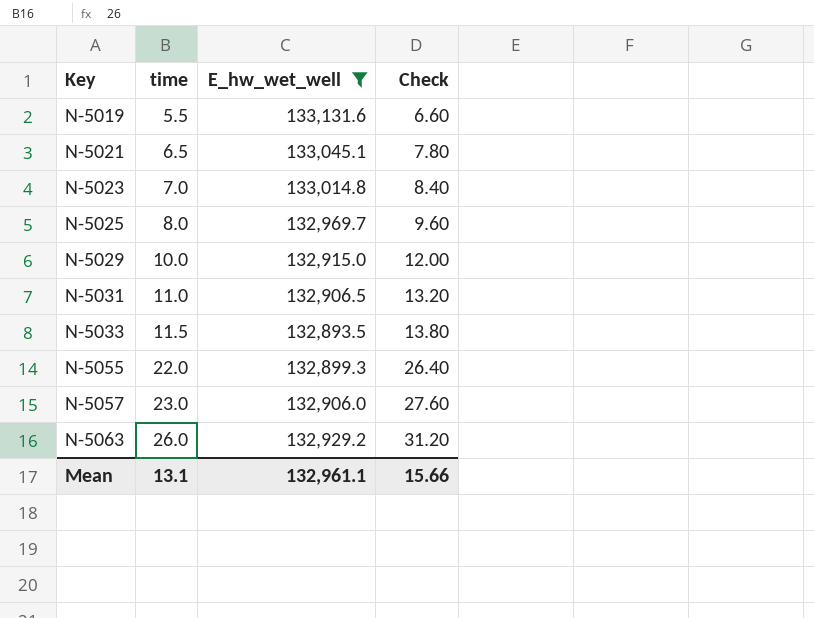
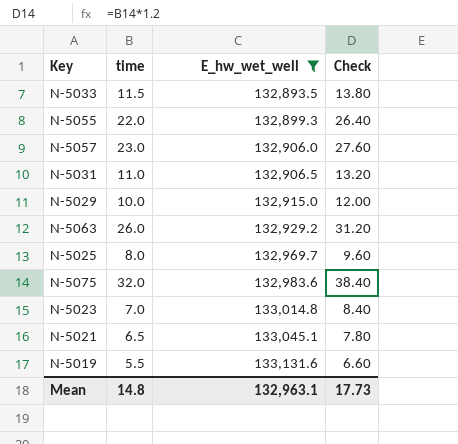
row order: Key ascending -> E_hw_wet_well ascending
row N-5075: none -> 32.0 | 132,983.6 | 38.40
Mean | time: 13.1 -> 14.8
Mean | E_hw_wet_well: 132,961.1 -> 132,963.1
Mean | Check: 15.66 -> 17.73

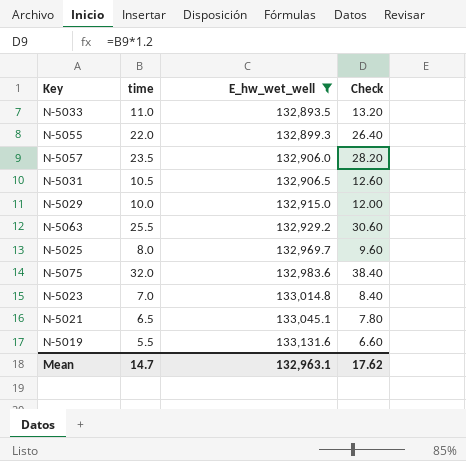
N-5033 | time: 11.5 -> 11.0
N-5033 | Check: 13.80 -> 13.20
N-5057 | time: 23.0 -> 23.5
N-5057 | Check: 27.60 -> 28.20
N-5031 | time: 11.0 -> 10.5
N-5031 | Check: 13.20 -> 12.60
N-5063 | time: 26.0 -> 25.5
N-5063 | Check: 31.20 -> 30.60
Mean | time: 14.8 -> 14.7
Mean | Check: 17.73 -> 17.62

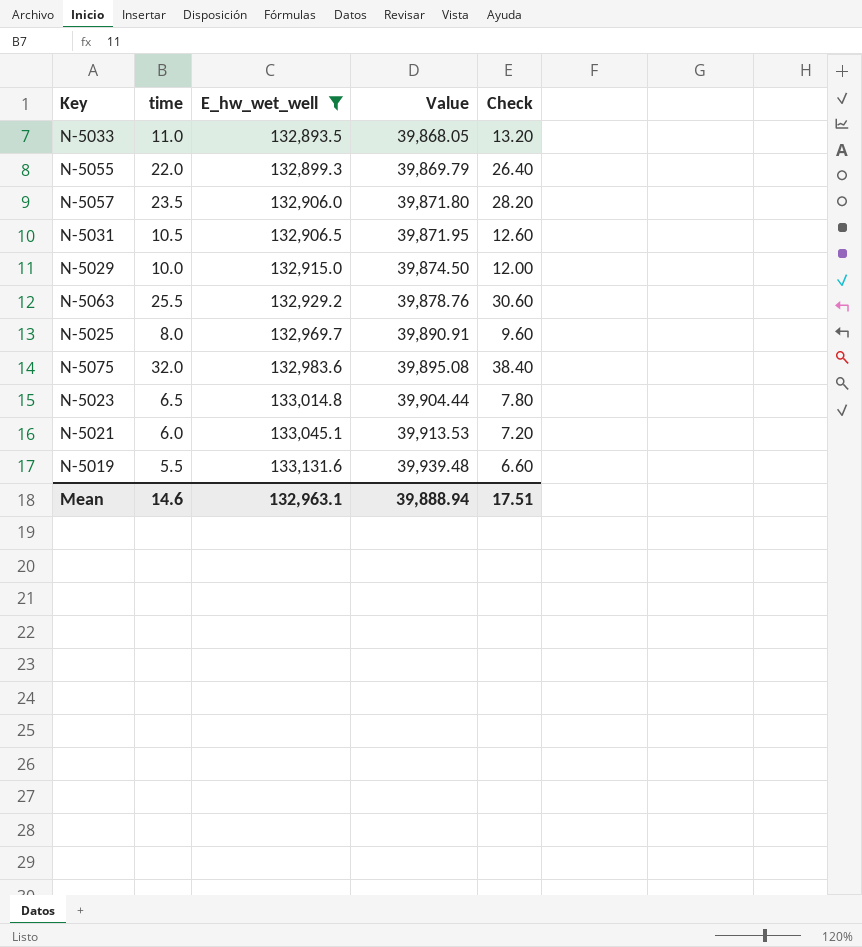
column Value | formula: none -> [E_hw_wet_well] * 0.3
N-5023 | time: 7.0 -> 6.5
N-5023 | Check: 8.40 -> 7.80
N-5021 | time: 6.5 -> 6.0
N-5021 | Check: 7.80 -> 7.20
Mean | time: 14.7 -> 14.6
Mean | Check: 17.62 -> 17.51

